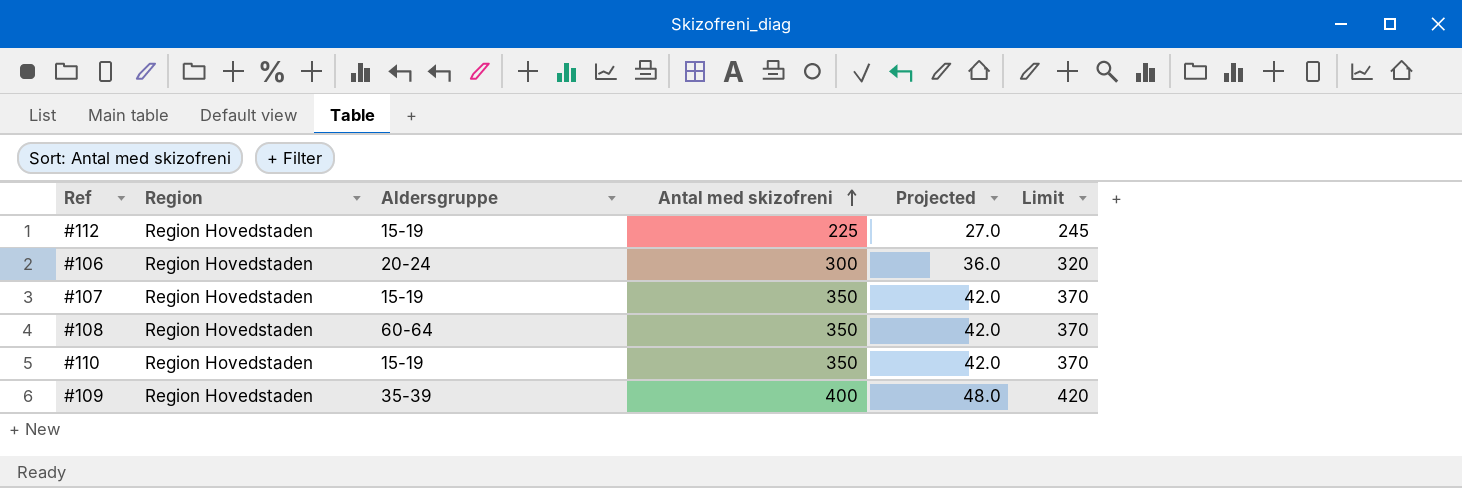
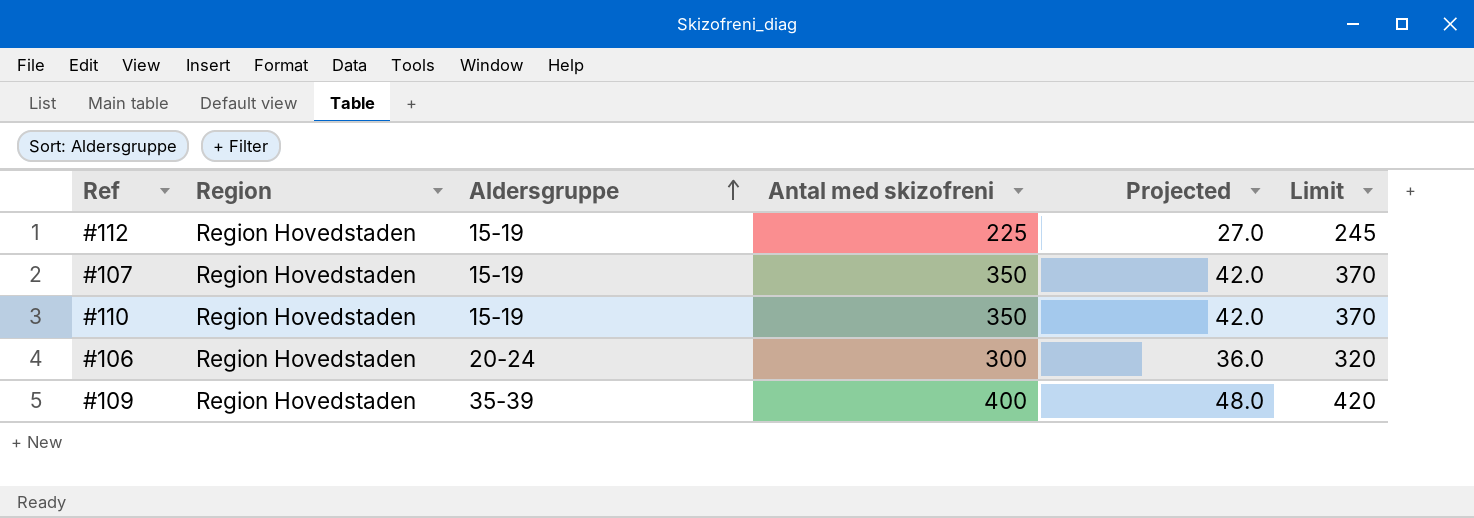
row order: Antal med skizofreni ascending -> Aldersgruppe ascending
row #108: Region Hovedstaden | 60-64 | 350 | 42.0 | 370 -> none

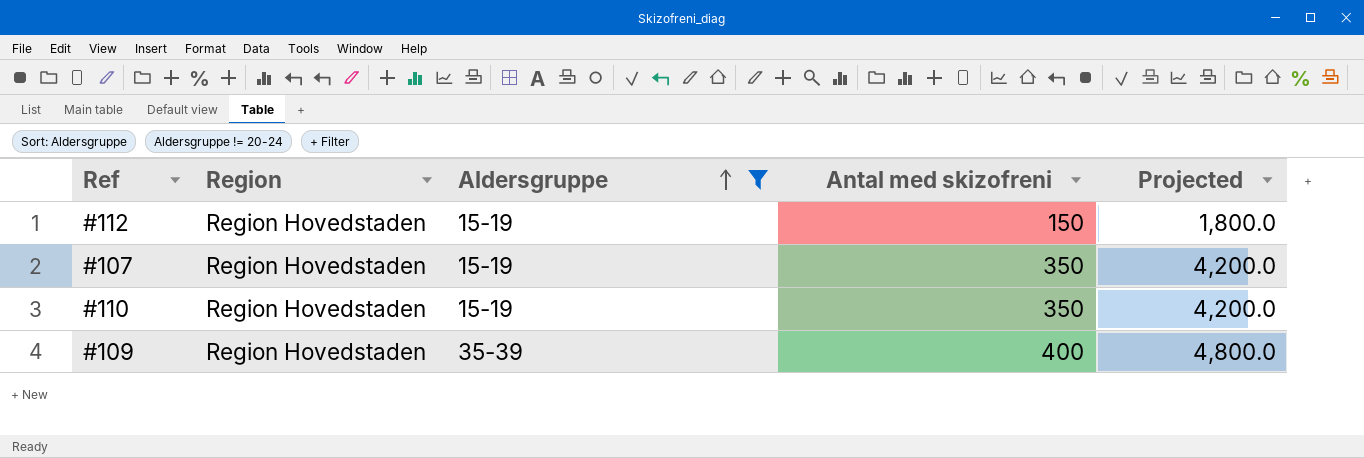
filter: none -> Aldersgruppe != 20-24
column Limit | formula: [Antal med skizofreni] + 20 -> none
column Projected | formula: [Antal med skizofreni] * 0.12 -> [Antal med skizofreni] * 12
#112 | Antal med skizofreni: 225 -> 150

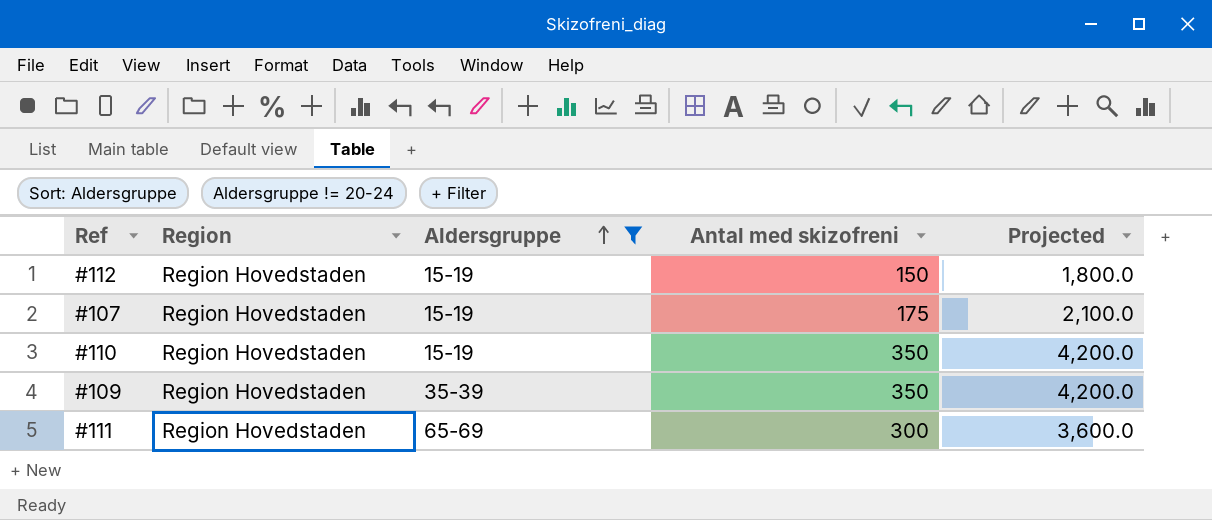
#107 | Antal med skizofreni: 350 -> 175
#107 | Projected: 4,200.0 -> 2,100.0
#109 | Antal med skizofreni: 400 -> 350
#109 | Projected: 4,800.0 -> 4,200.0
row #111: none -> Region Hovedstaden | 65-69 | 300 | 3,600.0

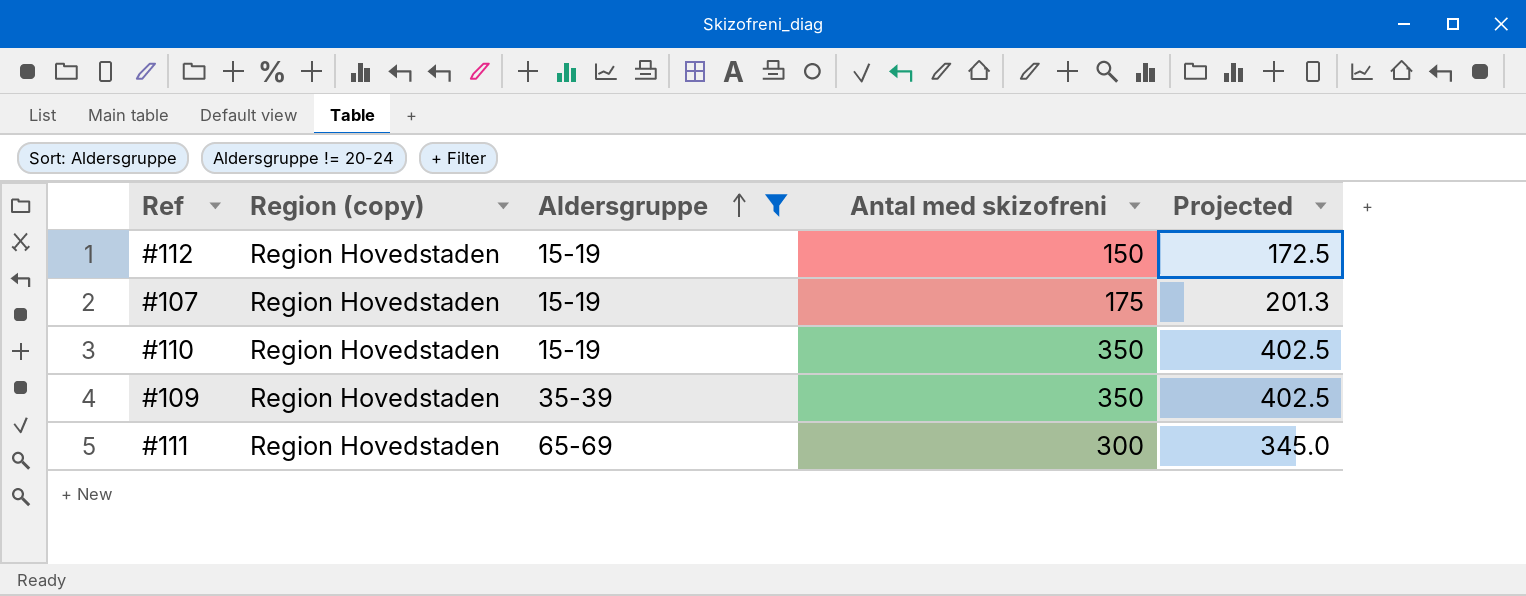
column name: Region -> Region (copy)
column Projected | formula: [Antal med skizofreni] * 12 -> [Antal med skizofreni] * 1.15

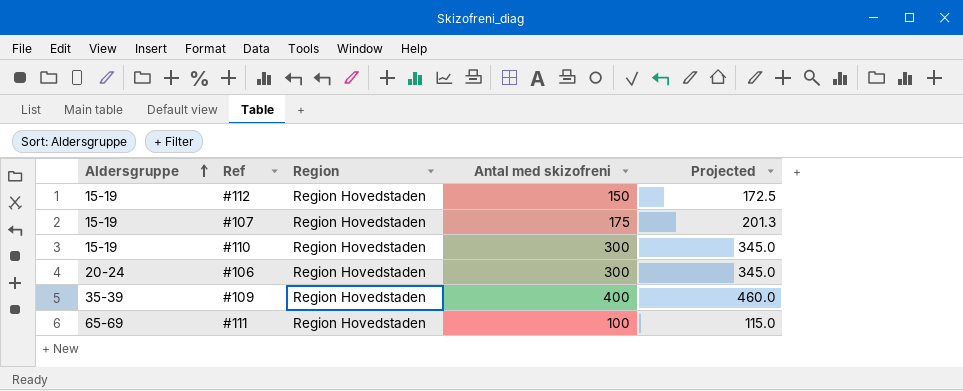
filter: Aldersgruppe != 20-24 -> none
column Aldersgruppe | position: 3 -> 1
column name: Region (copy) -> Region
#110 | Antal med skizofreni: 350 -> 300
#110 | Projected: 402.5 -> 345.0
#109 | Antal med skizofreni: 350 -> 400
#109 | Projected: 402.5 -> 460.0
#111 | Antal med skizofreni: 300 -> 100
#111 | Projected: 345.0 -> 115.0

